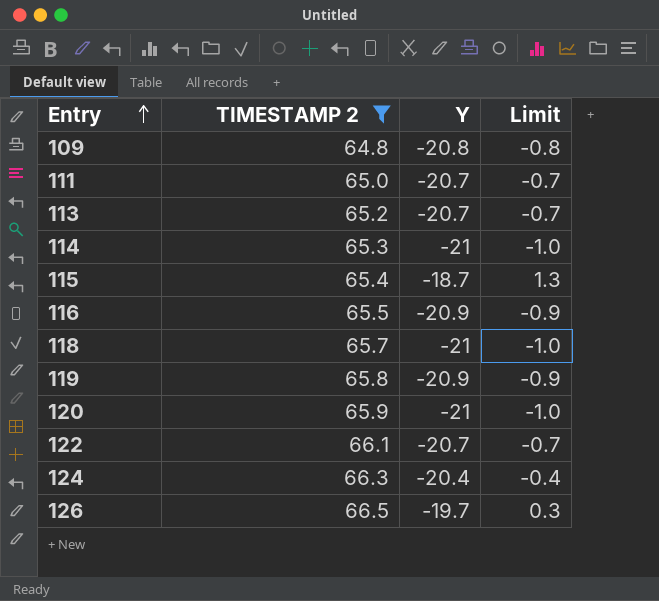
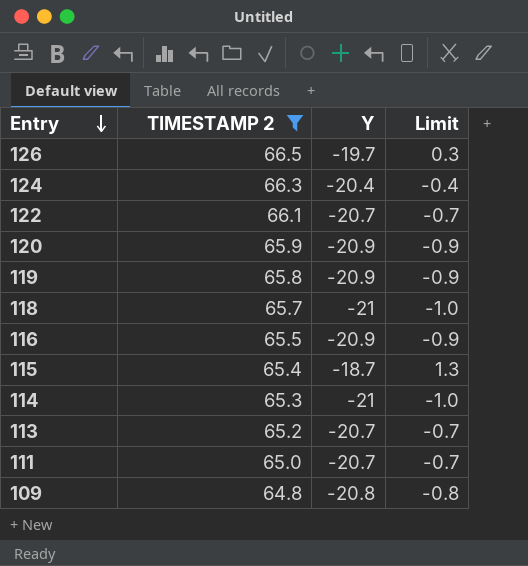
row order: Entry ascending -> Entry descending
120 | Y: -21 -> -20.9
120 | Limit: -1.0 -> -0.9

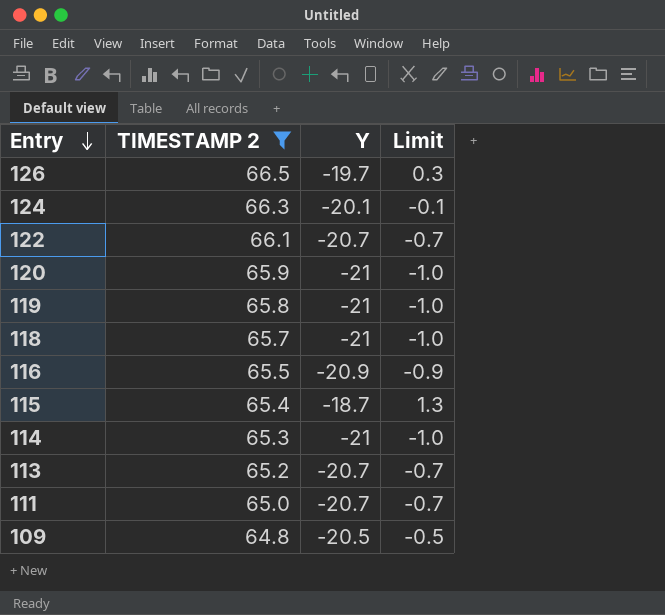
124 | Y: -20.4 -> -20.1
124 | Limit: -0.4 -> -0.1
120 | Y: -20.9 -> -21
120 | Limit: -0.9 -> -1.0
119 | Y: -20.9 -> -21
119 | Limit: -0.9 -> -1.0
109 | Y: -20.8 -> -20.5
109 | Limit: -0.8 -> -0.5

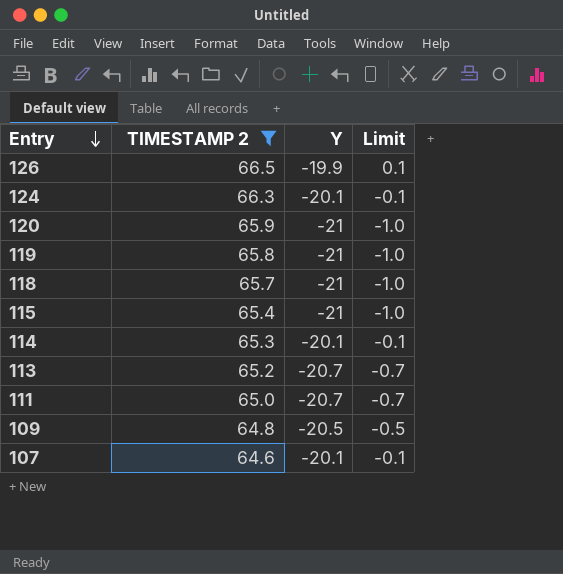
row 122: 66.1 | -20.7 | -0.7 -> none
row 116: 65.5 | -20.9 | -0.9 -> none
126 | Y: -19.7 -> -19.9
126 | Limit: 0.3 -> 0.1
115 | Y: -18.7 -> -21
115 | Limit: 1.3 -> -1.0
114 | Y: -21 -> -20.1
114 | Limit: -1.0 -> -0.1
row 107: none -> 64.6 | -20.1 | -0.1

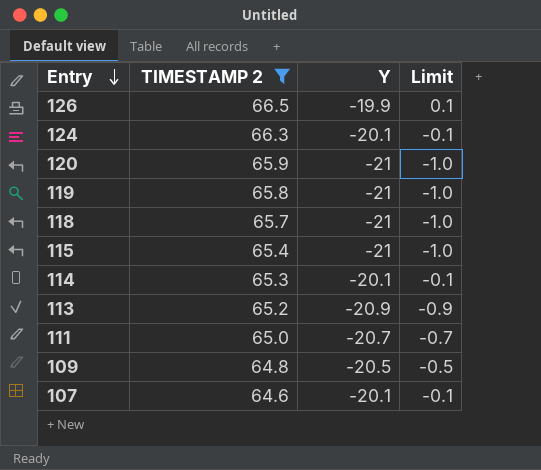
113 | Y: -20.7 -> -20.9
113 | Limit: -0.7 -> -0.9

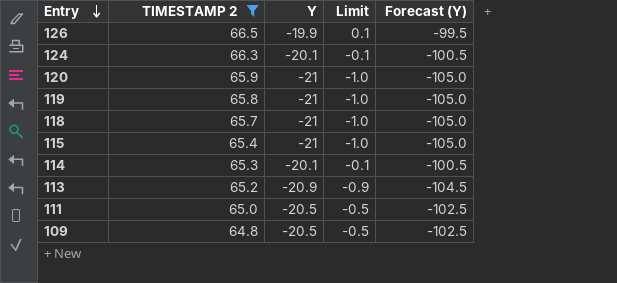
column Forecast (Y) | formula: none -> [Y] * 5
row 107: 64.6 | -20.1 | -0.1 -> none
111 | Y: -20.7 -> -20.5
111 | Limit: -0.7 -> -0.5

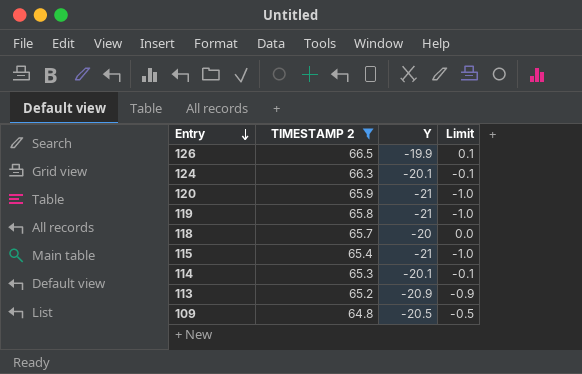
column Forecast (Y) | formula: [Y] * 5 -> none
row 111: 65.0 | -20.5 | -0.5 | -102.5 -> none
118 | Y: -21 -> -20
118 | Limit: -1.0 -> 0.0

